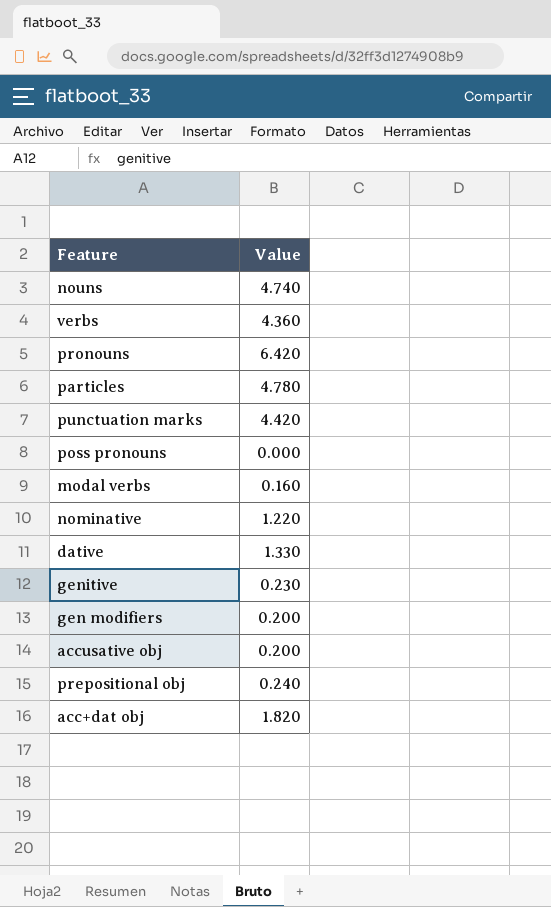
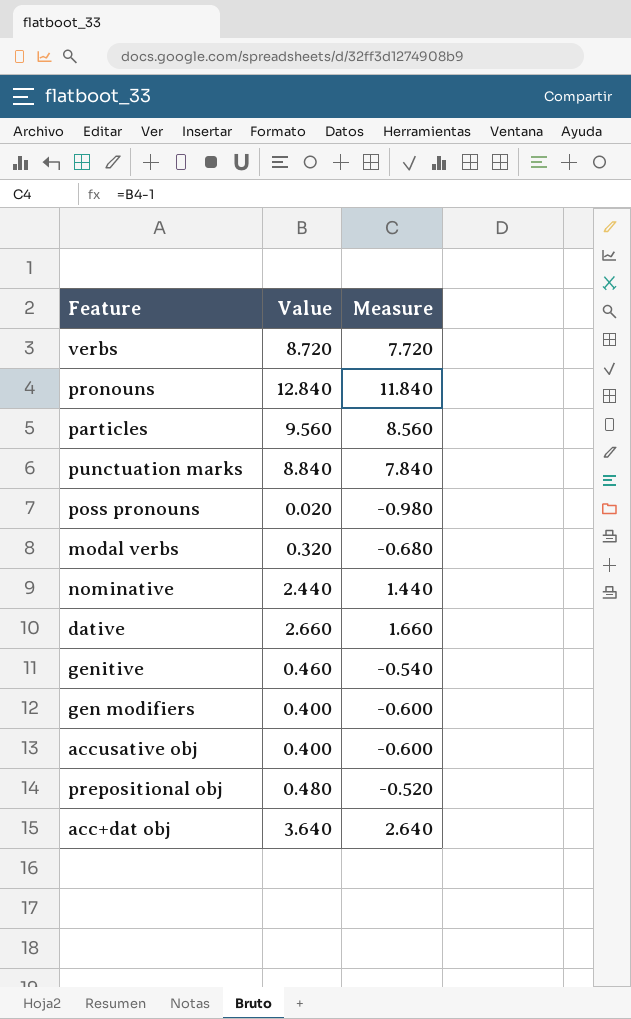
column Measure | formula: none -> [Value] - 1
row nouns: 4.740 -> none
verbs | Value: 4.360 -> 8.720
pronouns | Value: 6.420 -> 12.840
particles | Value: 4.780 -> 9.560
punctuation marks | Value: 4.420 -> 8.840
poss pronouns | Value: 0.000 -> 0.020
modal verbs | Value: 0.160 -> 0.320
nominative | Value: 1.220 -> 2.440
dative | Value: 1.330 -> 2.660
genitive | Value: 0.230 -> 0.460
gen modifiers | Value: 0.200 -> 0.400
accusative obj | Value: 0.200 -> 0.400
prepositional obj | Value: 0.240 -> 0.480
acc+dat obj | Value: 1.820 -> 3.640

